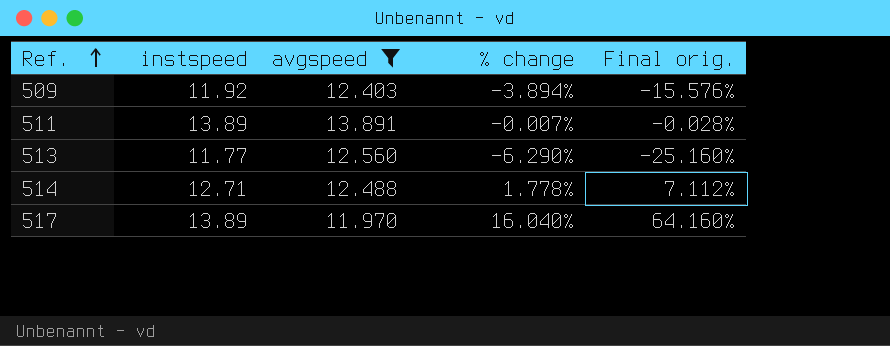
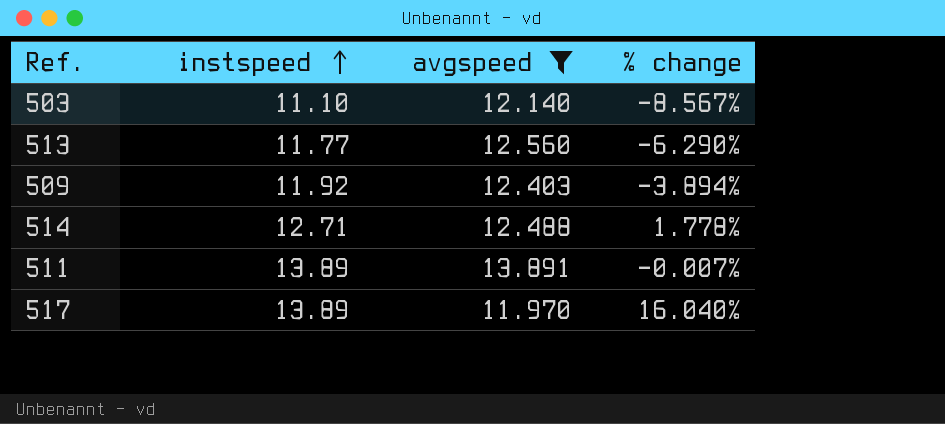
row order: Ref. ascending -> instspeed ascending
column Final orig. | formula: [% change] * 4 -> none
row 503: none -> 11.10 | 12.140 | -8.567%

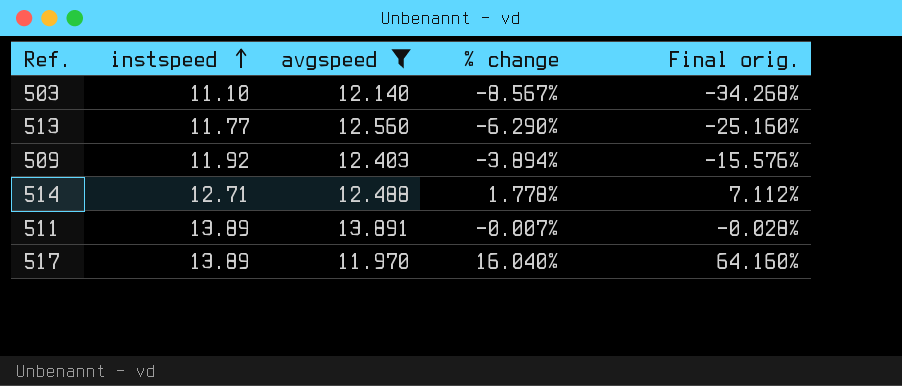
column Final orig. | formula: none -> [% change] * 4

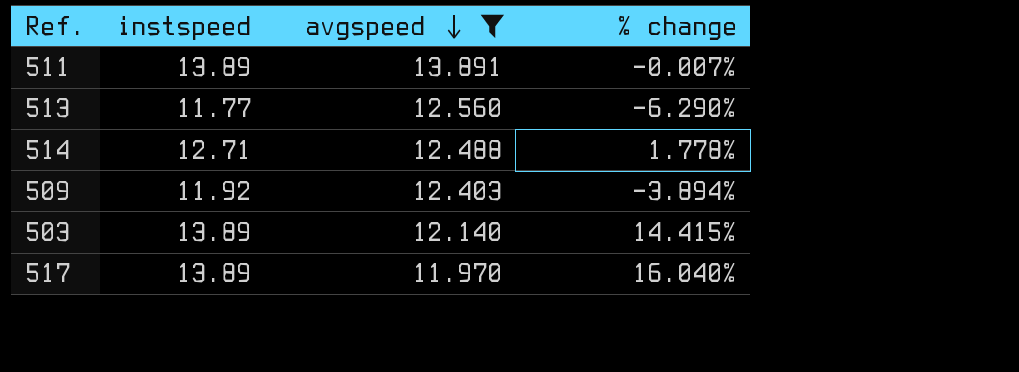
row order: instspeed ascending -> avgspeed descending
column Final orig. | formula: [% change] * 4 -> none
503 | instspeed: 11.10 -> 13.89
503 | % change: -8.567% -> 14.415%

